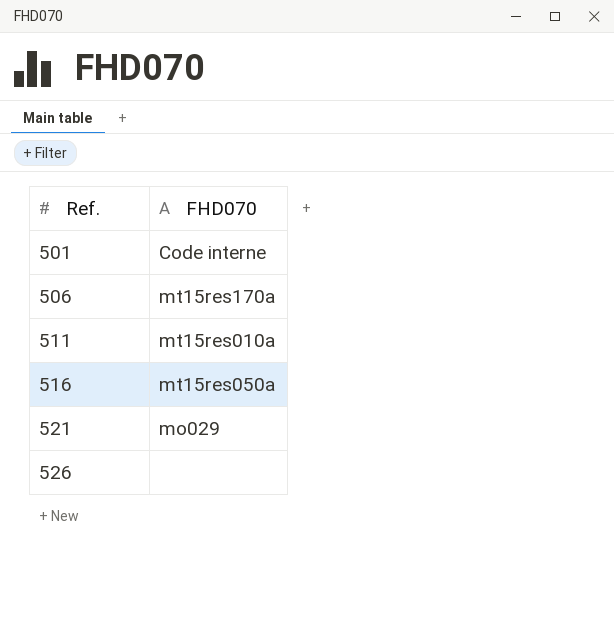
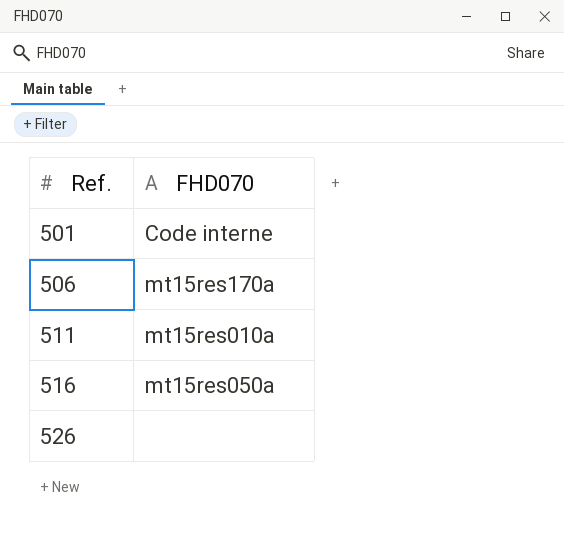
row 521: mo029 -> none

